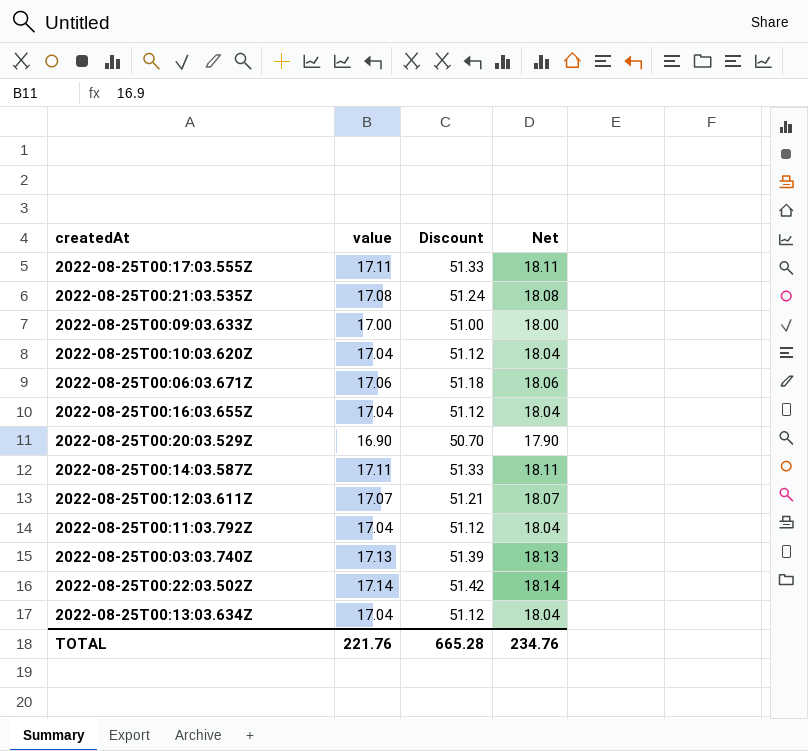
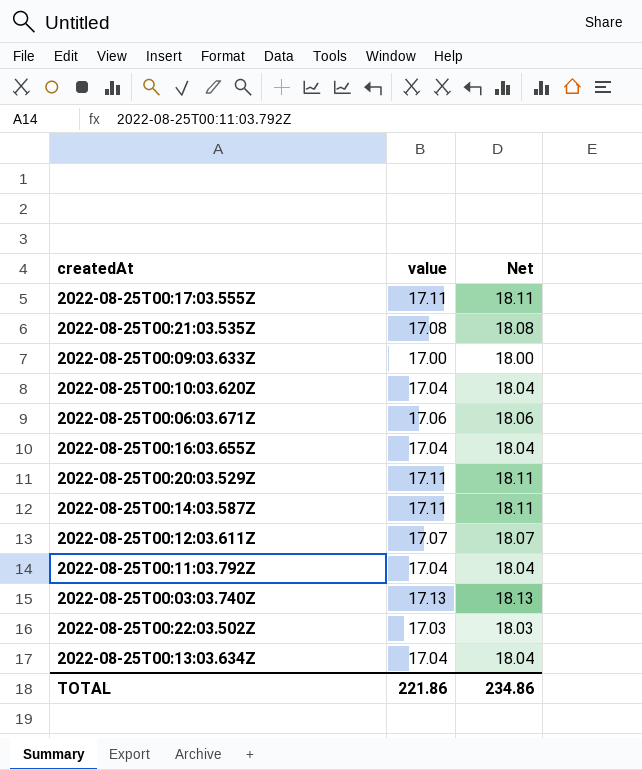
column Discount | formula: [value] * 3 -> none
2022-08-25T00:20:03.529Z | value: 16.90 -> 17.11
2022-08-25T00:20:03.529Z | Net: 17.90 -> 18.11
2022-08-25T00:22:03.502Z | value: 17.14 -> 17.03
2022-08-25T00:22:03.502Z | Net: 18.14 -> 18.03
TOTAL | value: 221.76 -> 221.86
TOTAL | Net: 234.76 -> 234.86

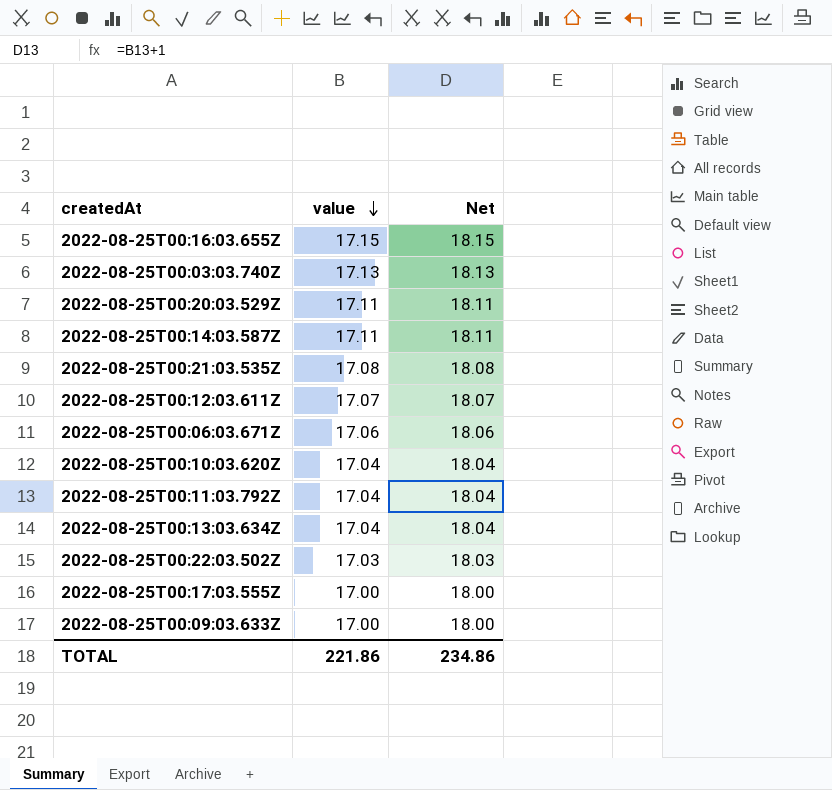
row order: none -> value descending
2022-08-25T00:16:03.655Z | value: 17.04 -> 17.15
2022-08-25T00:16:03.655Z | Net: 18.04 -> 18.15
2022-08-25T00:17:03.555Z | value: 17.11 -> 17.00
2022-08-25T00:17:03.555Z | Net: 18.11 -> 18.00

